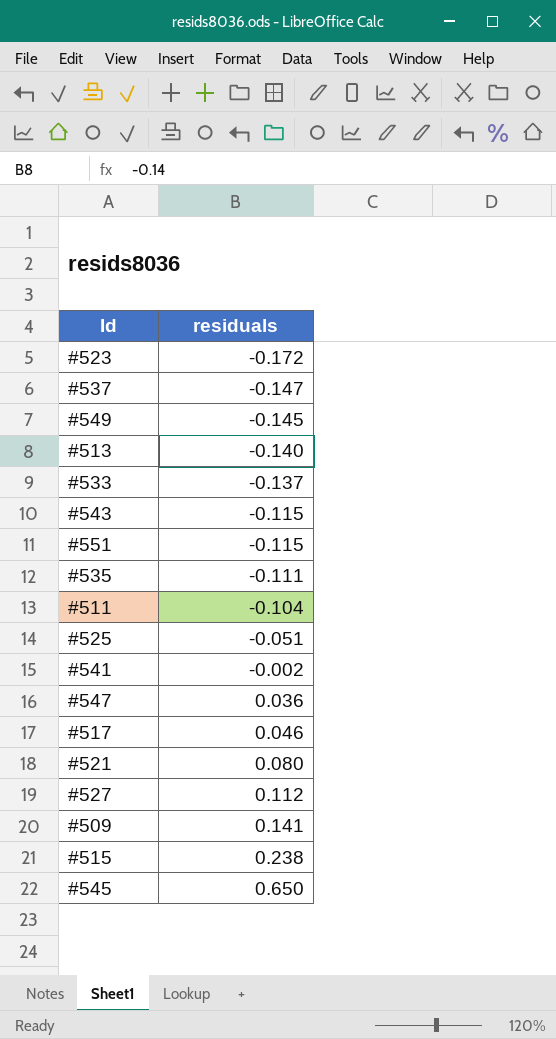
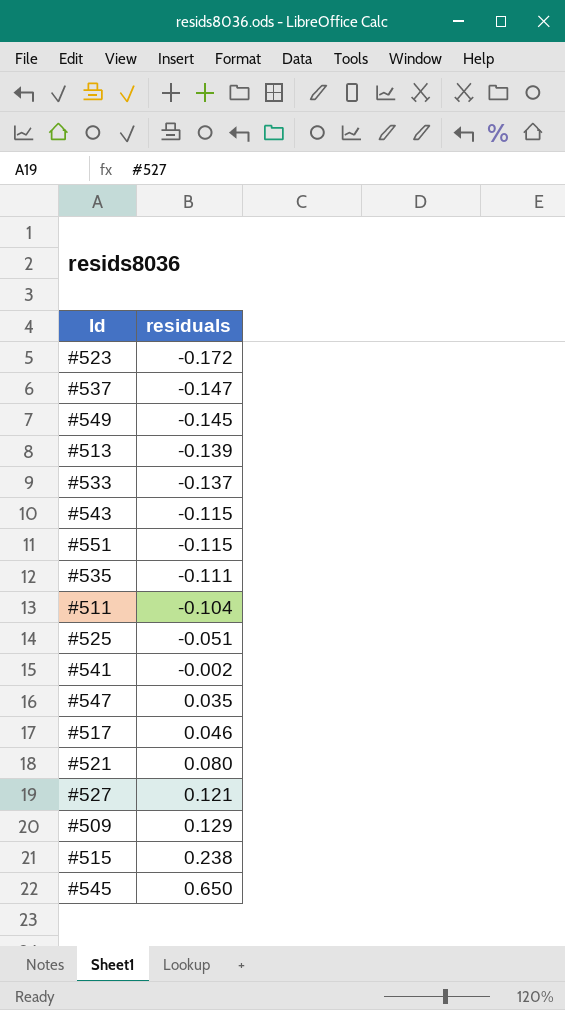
#513 | residuals: -0.140 -> -0.139
#547 | residuals: 0.036 -> 0.035
#527 | residuals: 0.112 -> 0.121
#509 | residuals: 0.141 -> 0.129

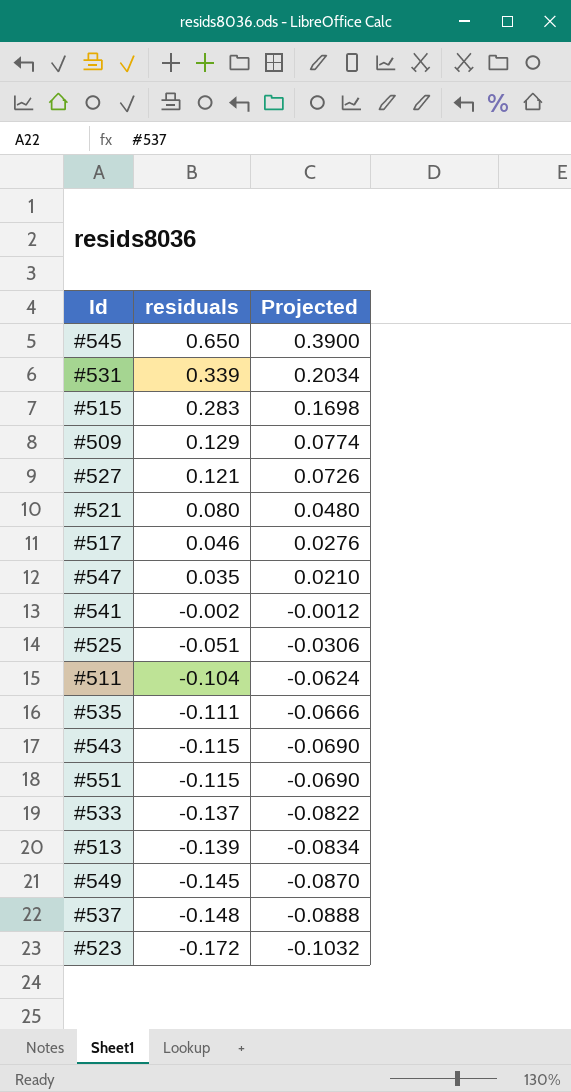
row order: residuals ascending -> residuals descending
column Projected | formula: none -> [residuals] * 0.6
row #531: none -> 0.339 | 0.2034
#515 | residuals: 0.238 -> 0.283
#537 | residuals: -0.147 -> -0.148

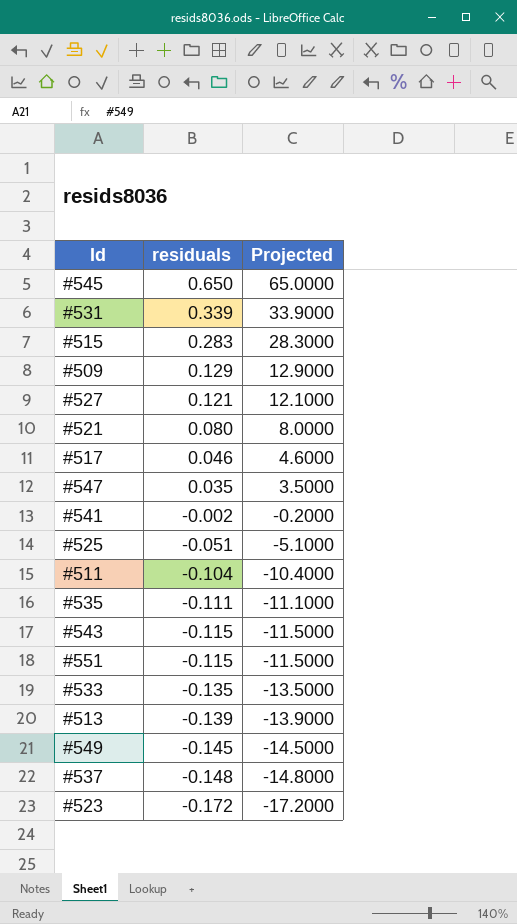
column Projected | formula: [residuals] * 0.6 -> [residuals] * 100
#533 | residuals: -0.137 -> -0.135

